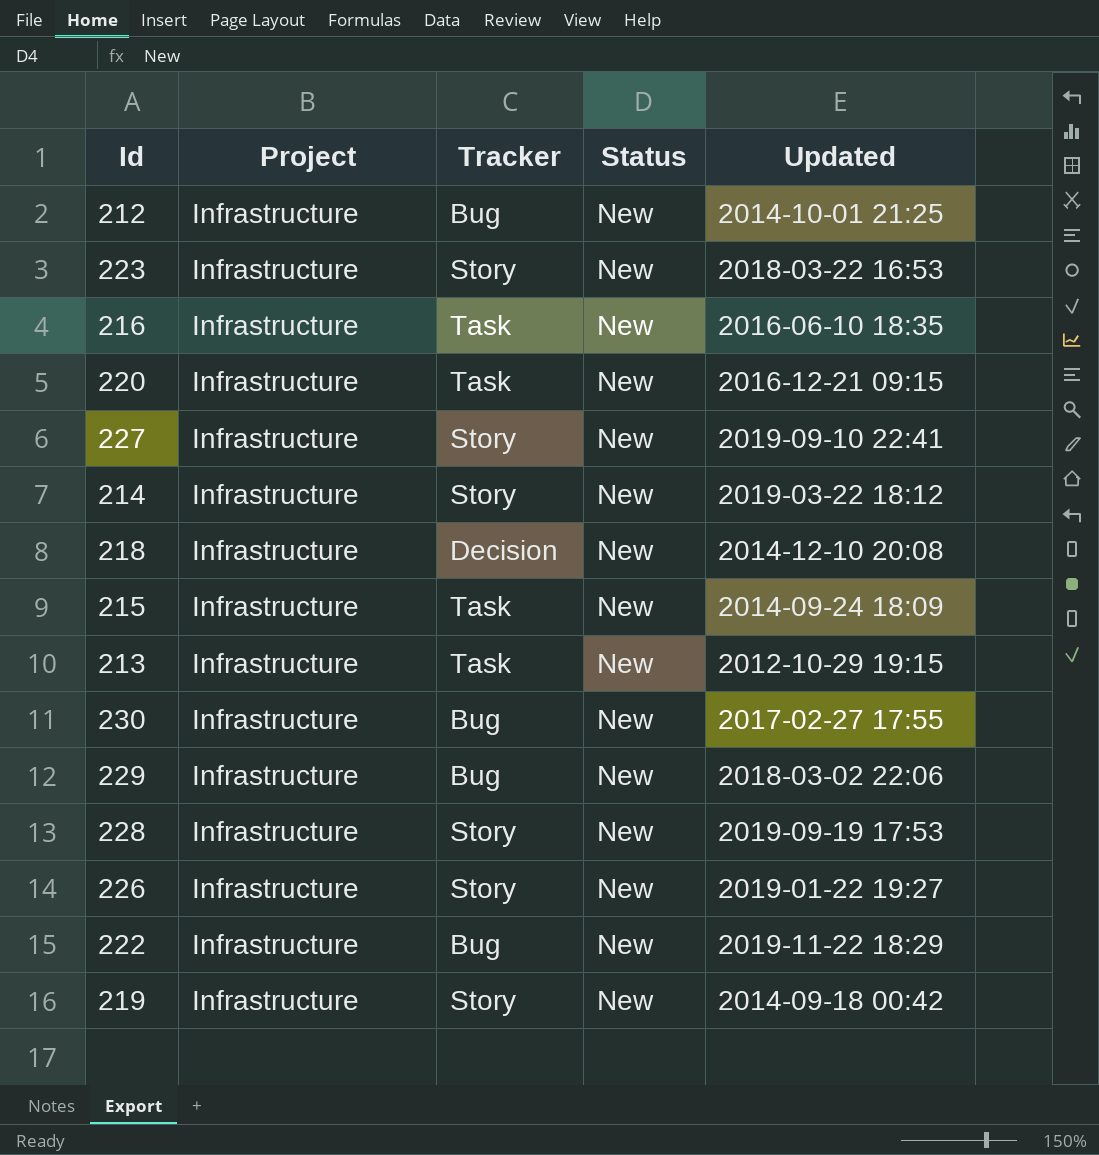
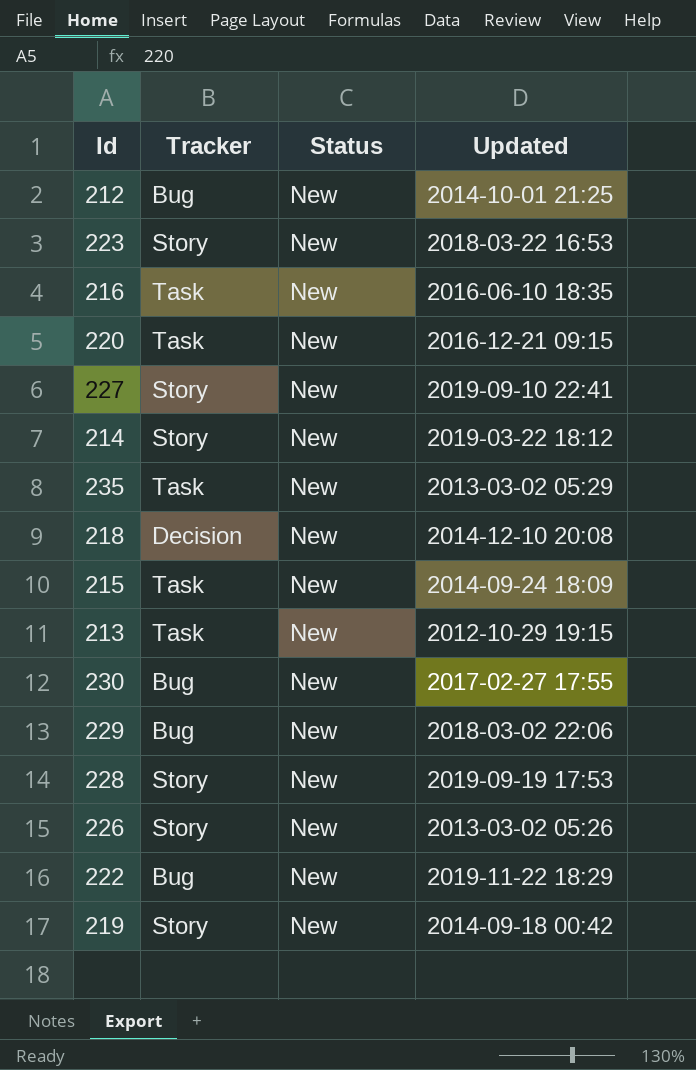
column Project | position: 2 -> none
row 235: none -> Task | New | 2013-03-02 05:29
226 | Updated: 2019-01-22 19:27 -> 2013-03-02 05:26

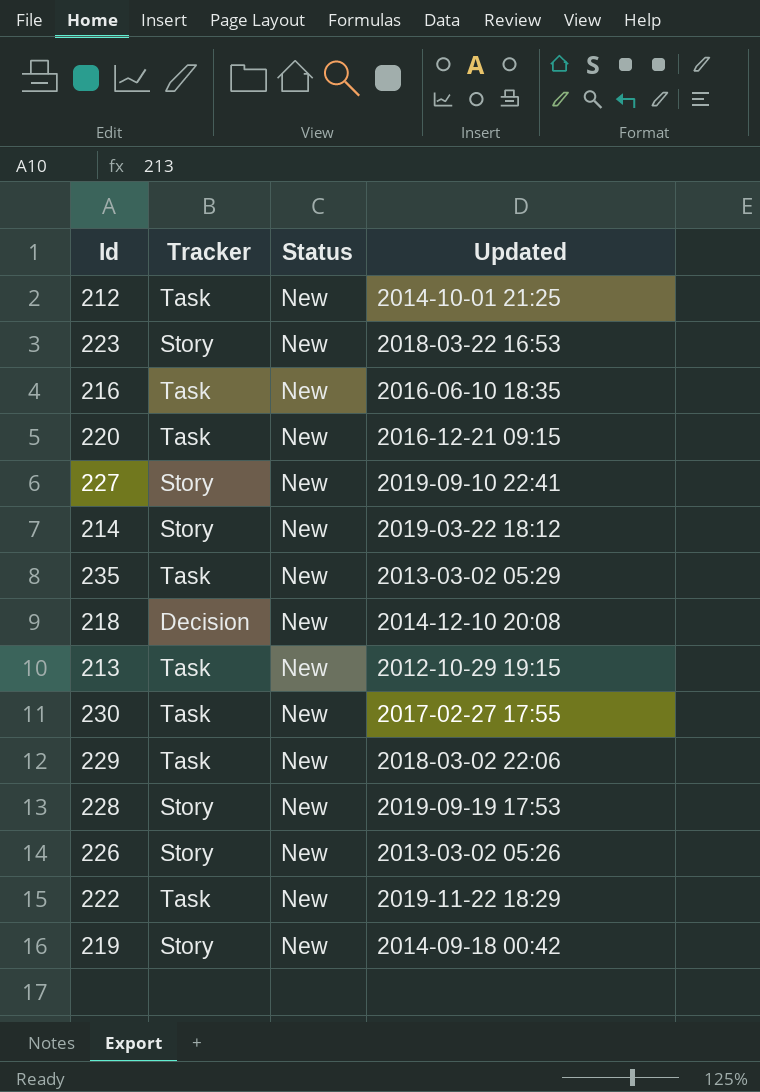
row 215: Task | New | 2014-09-24 18:09 -> none
212 | Tracker: Bug -> Task
230 | Tracker: Bug -> Task
229 | Tracker: Bug -> Task
222 | Tracker: Bug -> Task

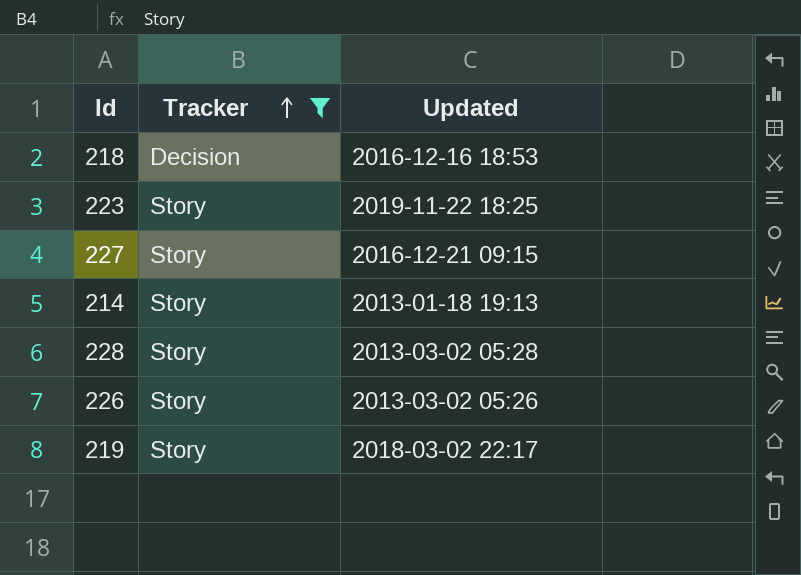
filter: none -> Tracker != Task
row order: none -> Tracker ascending
column Status | position: 3 -> none
218 | Updated: 2014-12-10 20:08 -> 2016-12-16 18:53
223 | Updated: 2018-03-22 16:53 -> 2019-11-22 18:25
227 | Updated: 2019-09-10 22:41 -> 2016-12-21 09:15
214 | Updated: 2019-03-22 18:12 -> 2013-01-18 19:13
228 | Updated: 2019-09-19 17:53 -> 2013-03-02 05:28
219 | Updated: 2014-09-18 00:42 -> 2018-03-02 22:17

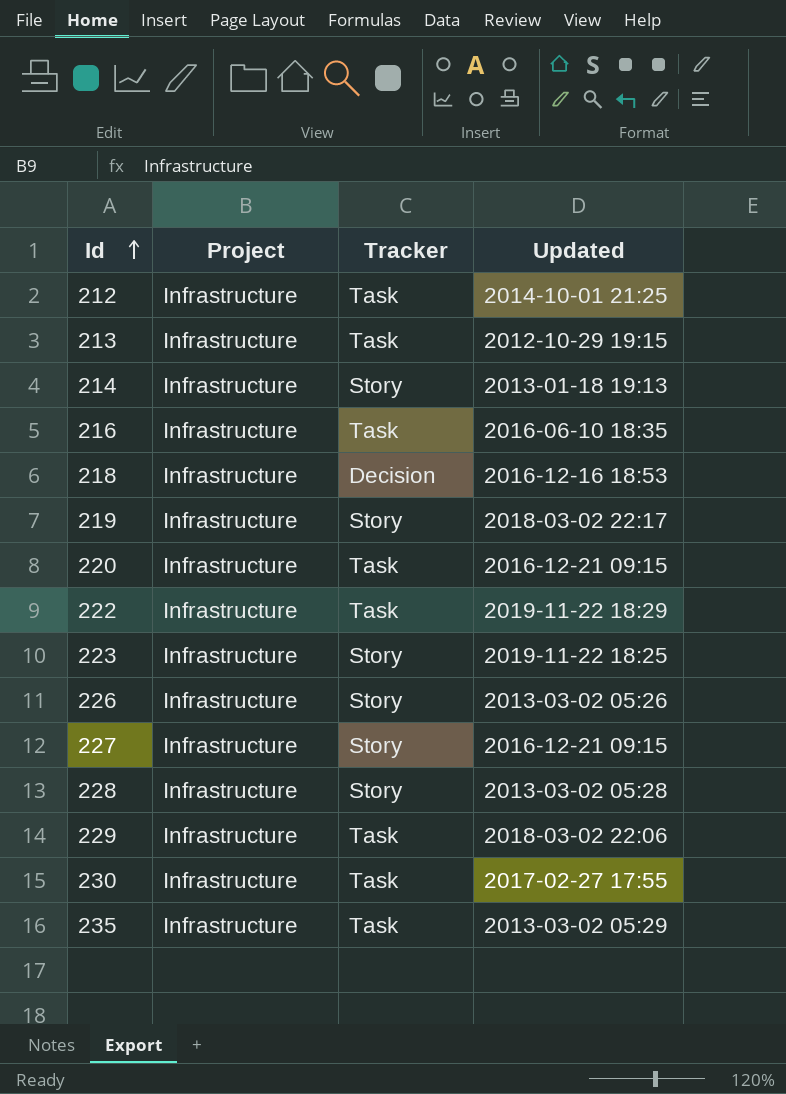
filter: Tracker != Task -> none
row order: Tracker ascending -> Id ascending
column Project | position: none -> 2

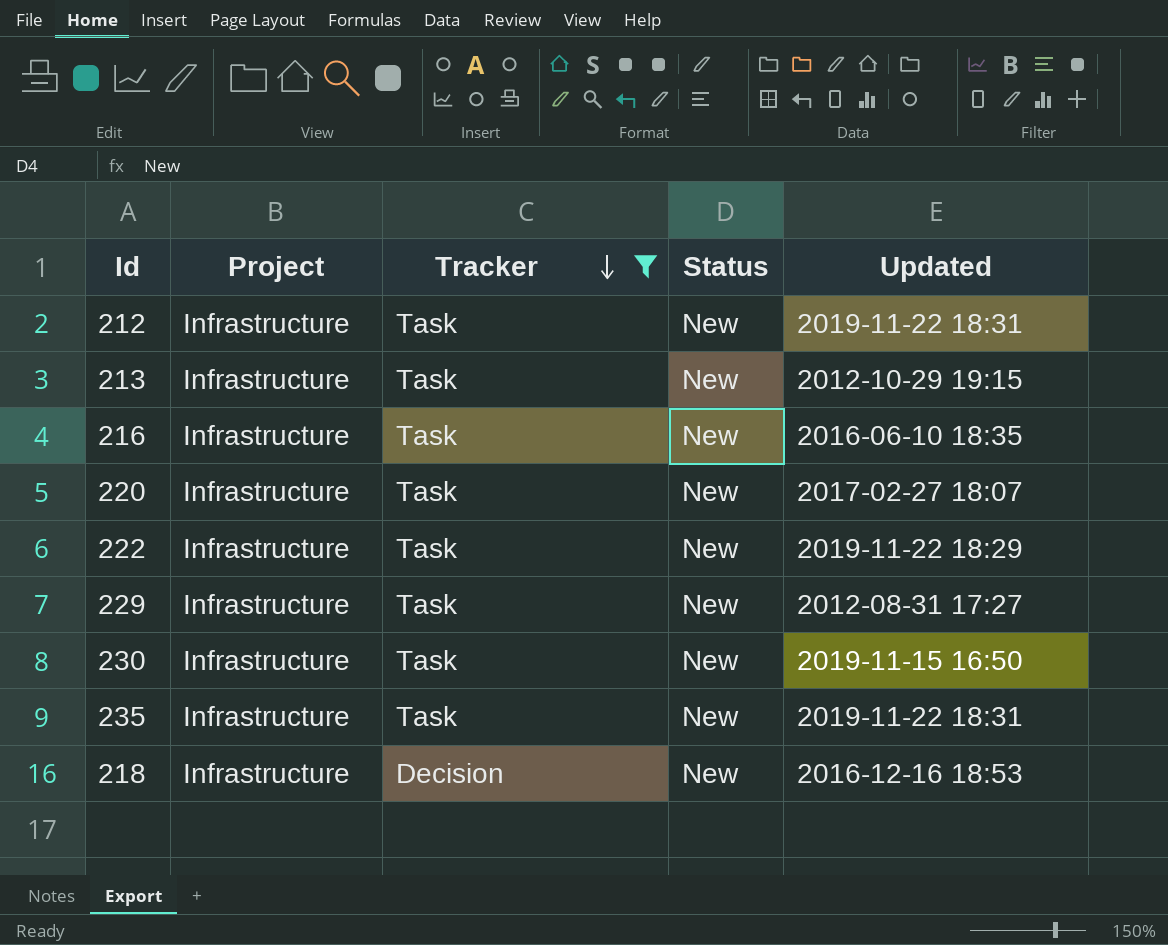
filter: none -> Tracker != Story
row order: Id ascending -> Tracker descending
column Status | position: none -> 4
212 | Updated: 2014-10-01 21:25 -> 2019-11-22 18:31
220 | Updated: 2016-12-21 09:15 -> 2017-02-27 18:07
229 | Updated: 2018-03-02 22:06 -> 2012-08-31 17:27
230 | Updated: 2017-02-27 17:55 -> 2019-11-15 16:50
235 | Updated: 2013-03-02 05:29 -> 2019-11-22 18:31

